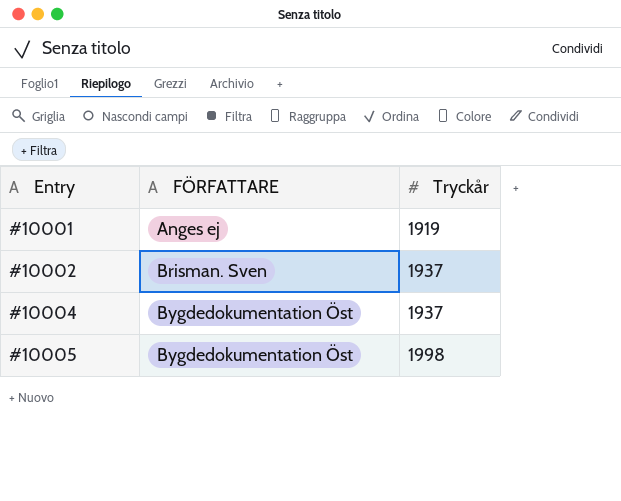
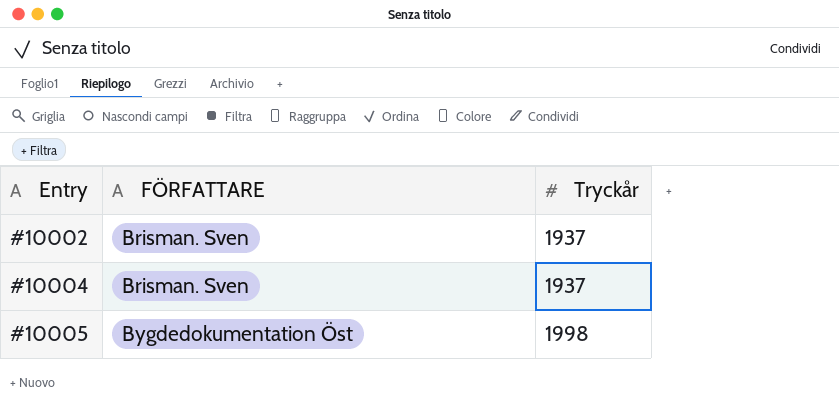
row #10001: Anges ej | 1919 -> none
#10004 | FÖRFATTARE: Bygdedokumentation Öst -> Brisman. Sven

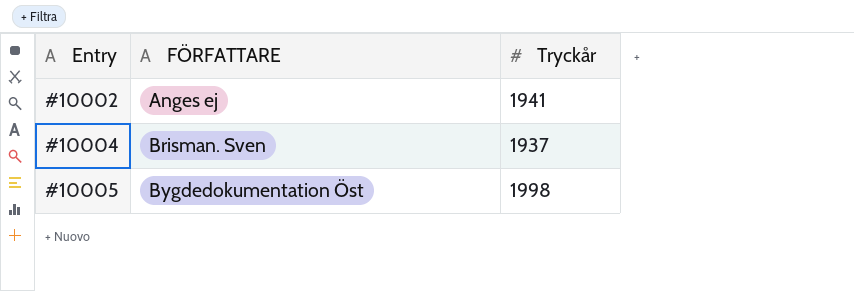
#10002 | FÖRFATTARE: Brisman. Sven -> Anges ej
#10002 | Tryckår: 1937 -> 1941

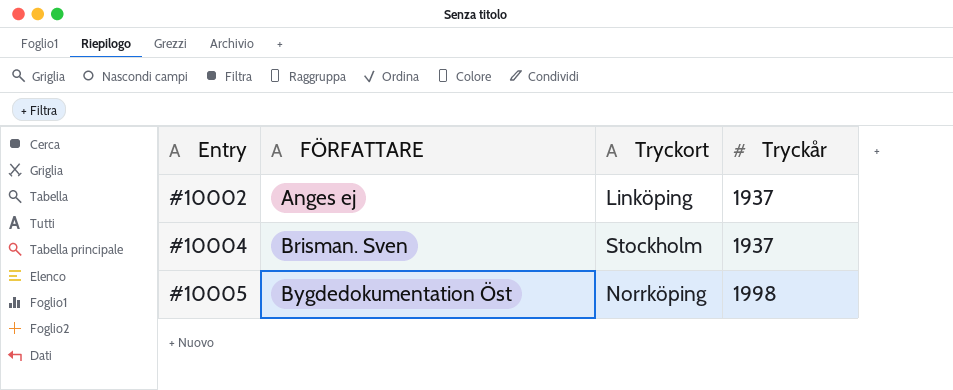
column Tryckort | position: none -> 3
#10002 | Tryckår: 1941 -> 1937

